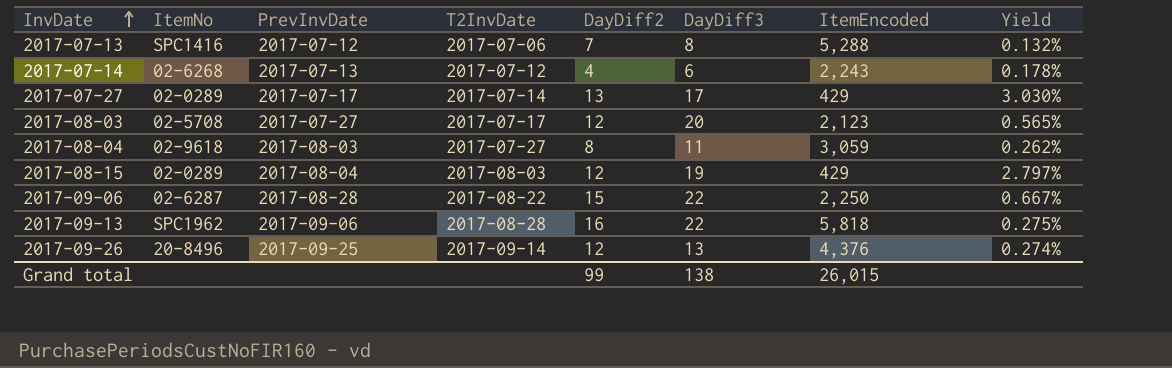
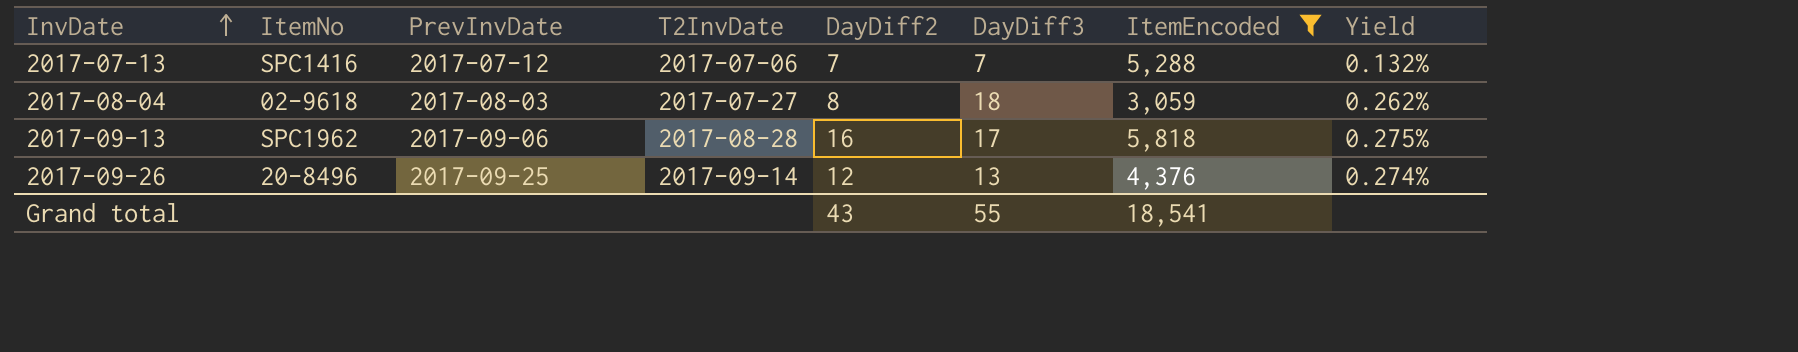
filter: none -> ItemEncoded >= 3,059
2017-07-13 | DayDiff3: 8 -> 7
2017-08-04 | DayDiff3: 11 -> 18
2017-09-13 | DayDiff3: 22 -> 17
Grand total | DayDiff2: 99 -> 43
Grand total | DayDiff3: 138 -> 55
Grand total | ItemEncoded: 26,015 -> 18,541

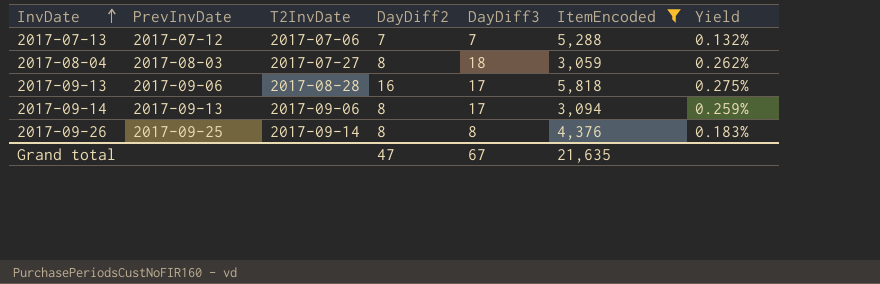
column ItemNo | position: 2 -> none
row 2017-09-14: none -> 2017-09-13 | 2017-09-06 | 8 | 17 | 3,094 | 0.259%
2017-09-26 | DayDiff2: 12 -> 8
2017-09-26 | DayDiff3: 13 -> 8
2017-09-26 | Yield: 0.274% -> 0.183%
Grand total | DayDiff2: 43 -> 47
Grand total | DayDiff3: 55 -> 67
Grand total | ItemEncoded: 18,541 -> 21,635

